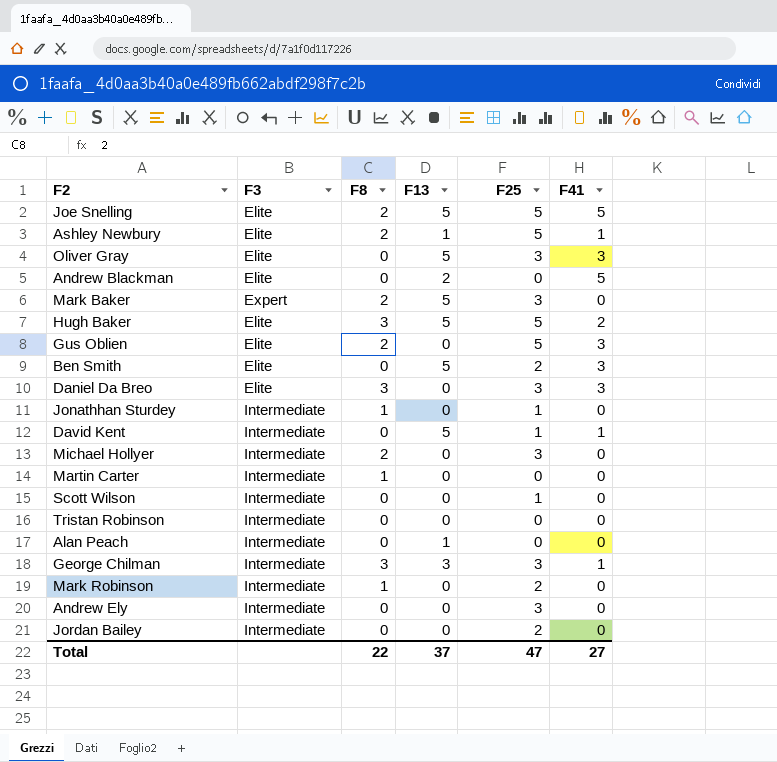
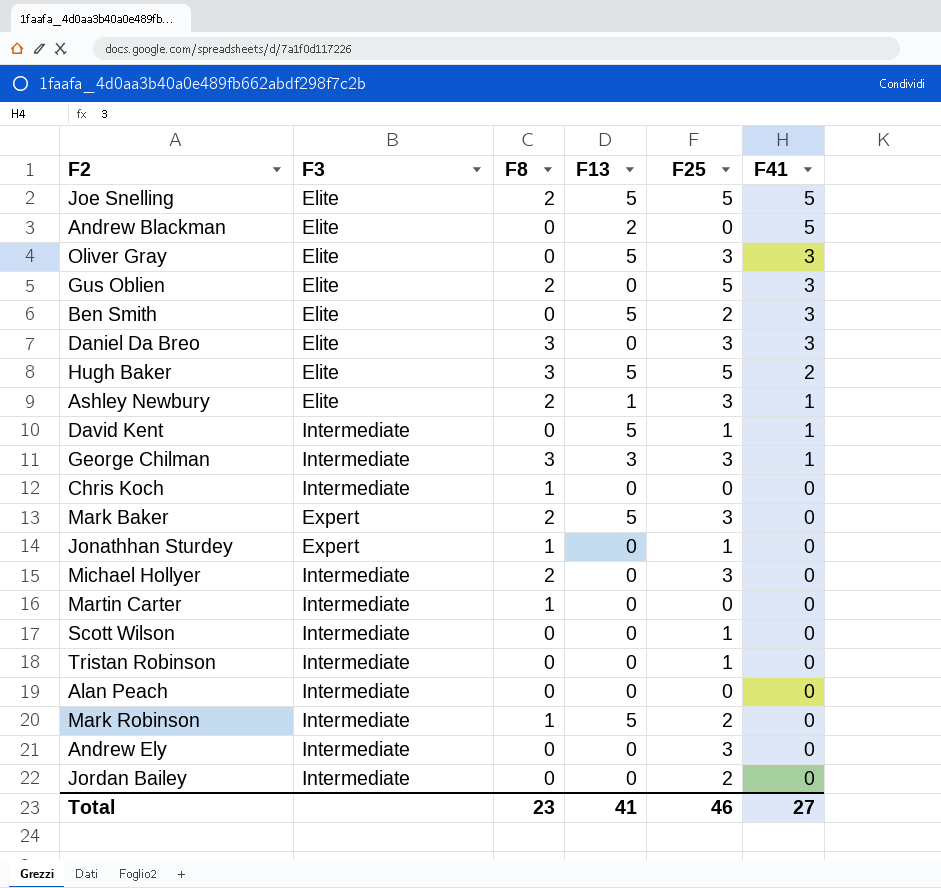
row order: none -> F41 descending
Ashley Newbury | F25: 5 -> 3
row Chris Koch: none -> Intermediate | 1 | 0 | 0 | 0
Jonathhan Sturdey | F3: Intermediate -> Expert
Tristan Robinson | F25: 0 -> 1
Alan Peach | F13: 1 -> 0
Mark Robinson | F13: 0 -> 5
Total | F8: 22 -> 23
Total | F13: 37 -> 41
Total | F25: 47 -> 46

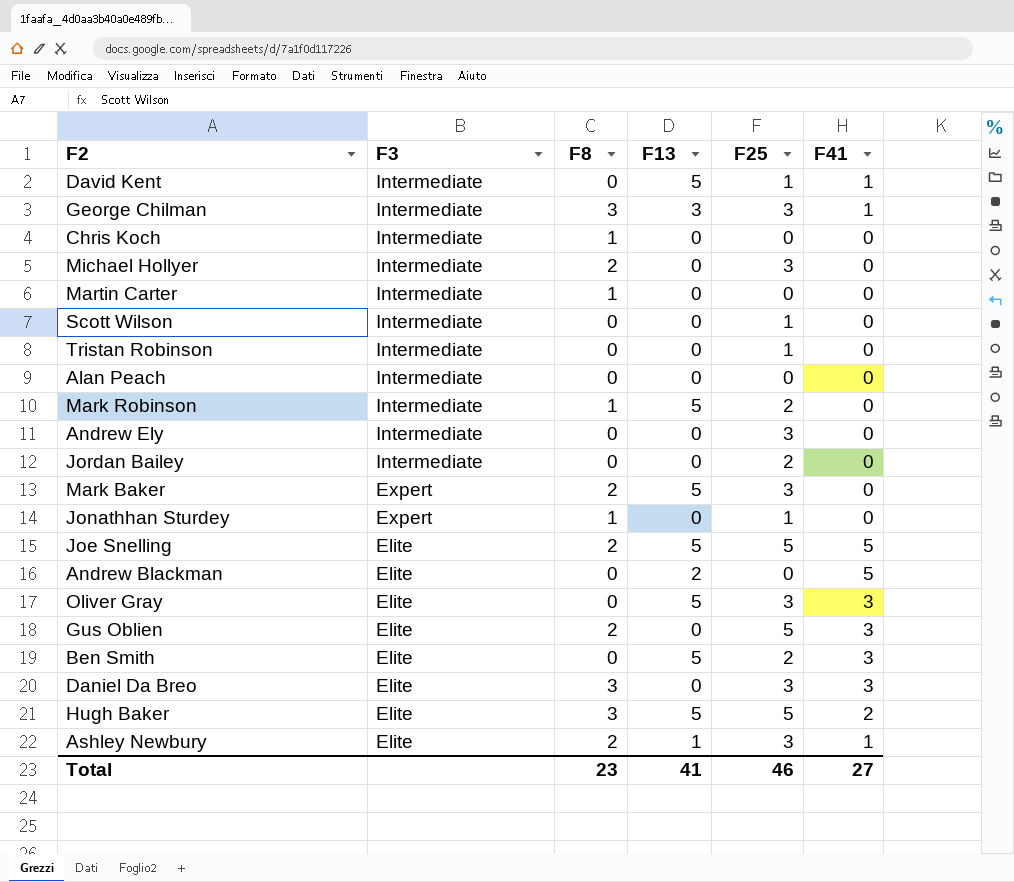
row order: F41 descending -> F3 descending

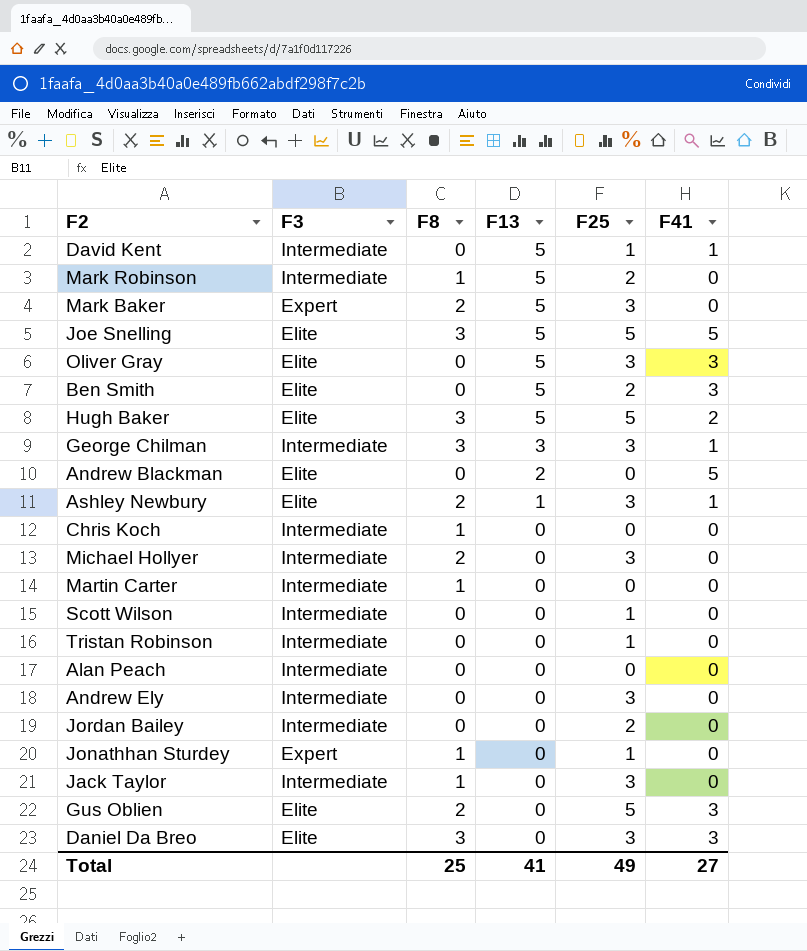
row order: F3 descending -> F13 descending
Joe Snelling | F8: 2 -> 3
row Jack Taylor: none -> Intermediate | 1 | 0 | 3 | 0
Total | F8: 23 -> 25
Total | F25: 46 -> 49

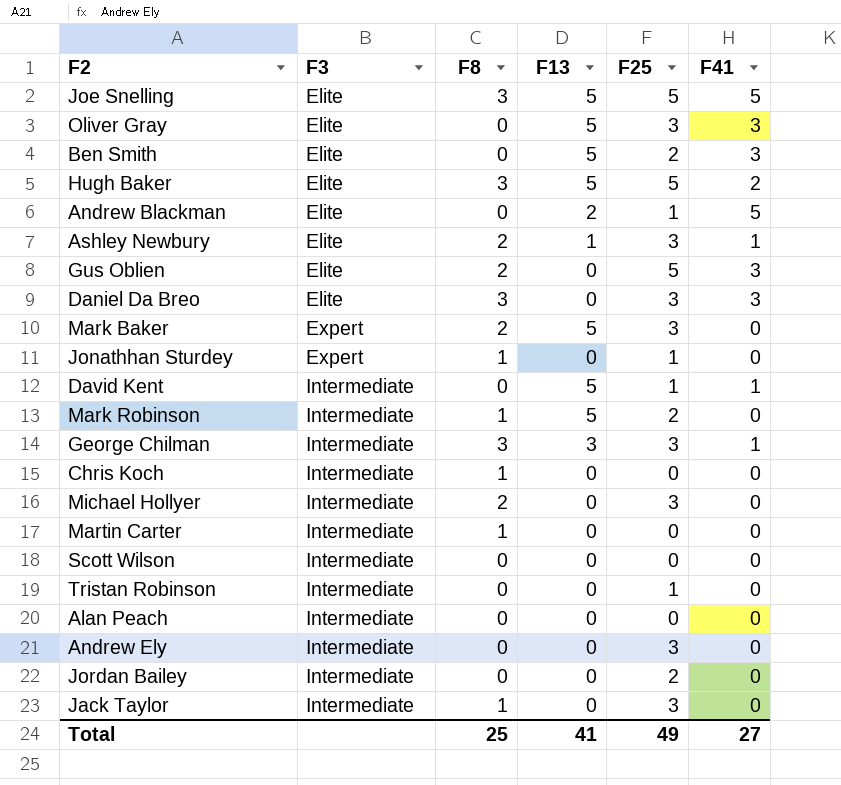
row order: F13 descending -> F3 ascending
Andrew Blackman | F25: 0 -> 1
Scott Wilson | F25: 1 -> 0

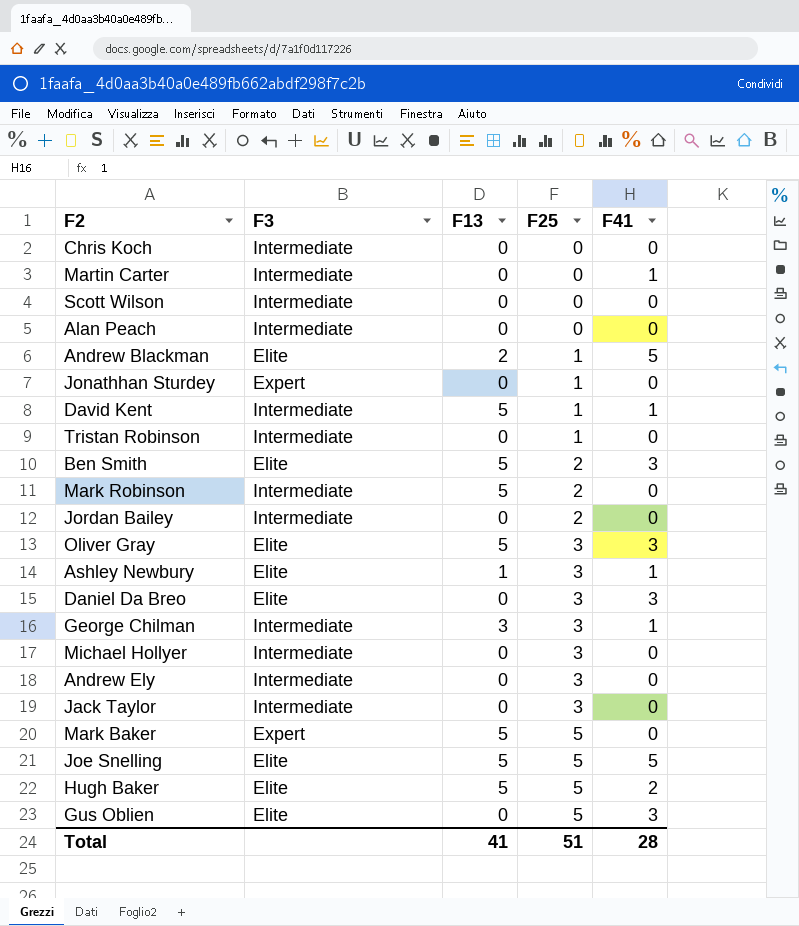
row order: F3 ascending -> F25 ascending
column F8 | position: 3 -> none
Martin Carter | F41: 0 -> 1
Mark Baker | F25: 3 -> 5
Total | F25: 49 -> 51
Total | F41: 27 -> 28

